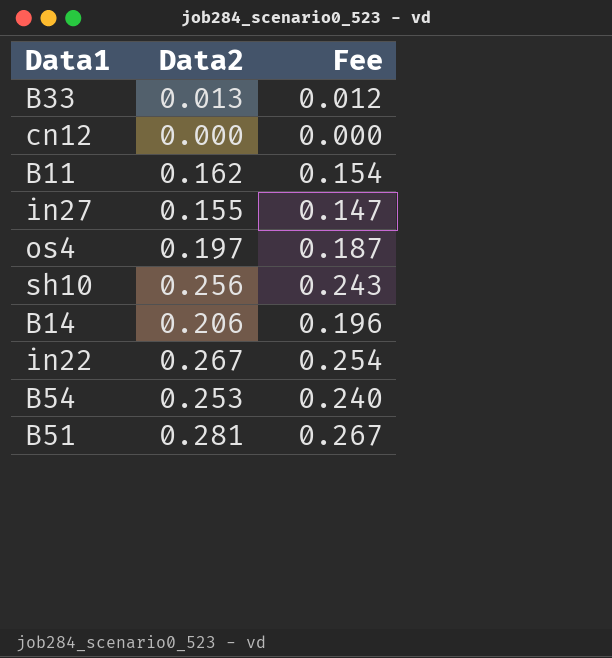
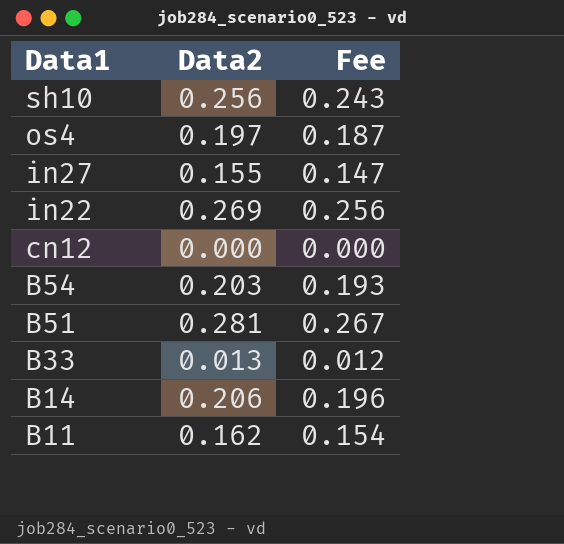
row order: none -> Data1 descending
in22 | Data2: 0.267 -> 0.269
in22 | Fee: 0.254 -> 0.256
B54 | Data2: 0.253 -> 0.203
B54 | Fee: 0.240 -> 0.193

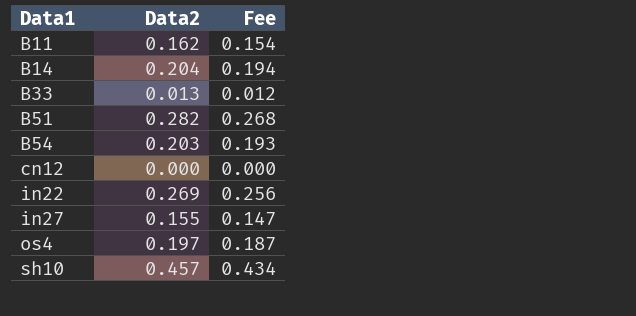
row order: Data1 descending -> Data1 ascending
B14 | Data2: 0.206 -> 0.204
B14 | Fee: 0.196 -> 0.194
B51 | Data2: 0.281 -> 0.282
B51 | Fee: 0.267 -> 0.268
sh10 | Data2: 0.256 -> 0.457
sh10 | Fee: 0.243 -> 0.434

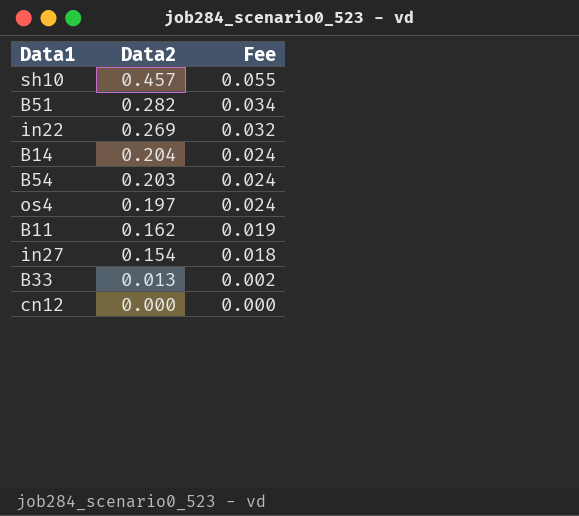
row order: Data1 ascending -> Data2 descending
column Fee | formula: [Data2] * 0.95 -> [Data2] * 0.12
in27 | Data2: 0.155 -> 0.154

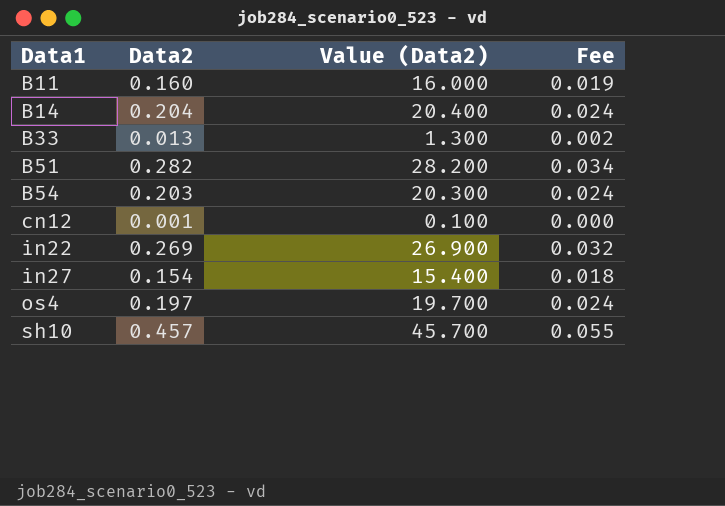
row order: Data2 descending -> Data1 ascending
column Value (Data2) | formula: none -> [Data2] * 100
B11 | Data2: 0.162 -> 0.160
cn12 | Data2: 0.000 -> 0.001

